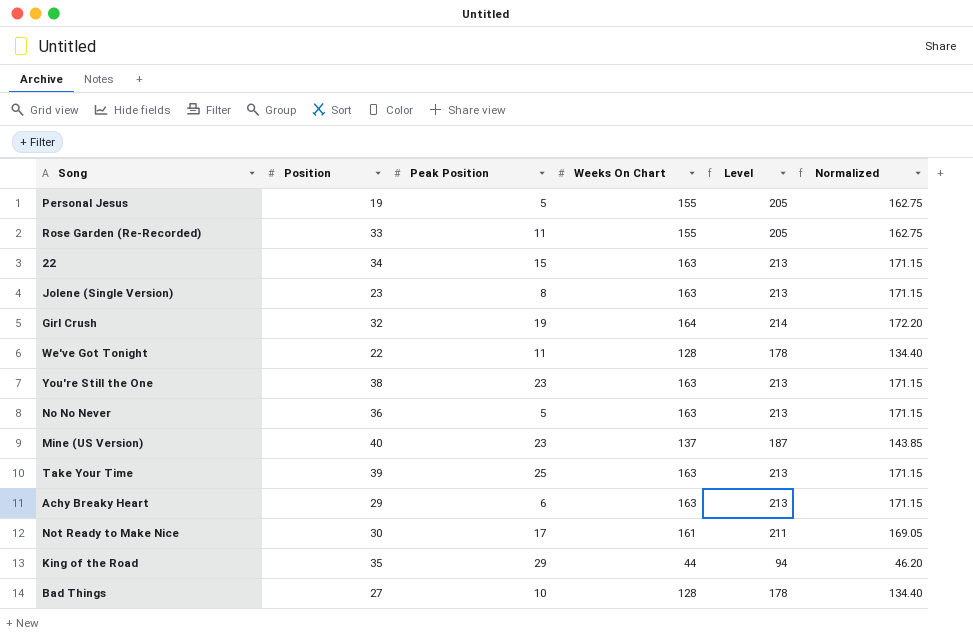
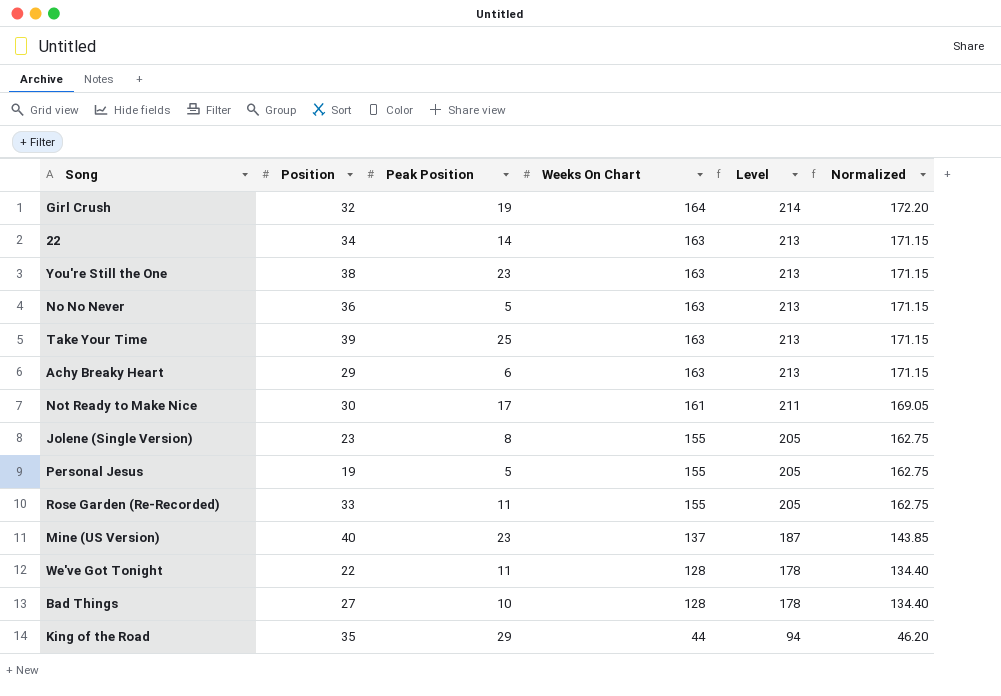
row order: none -> Weeks On Chart descending
22 | Peak Position: 15 -> 14
Jolene (Single Version) | Weeks On Chart: 163 -> 155
Jolene (Single Version) | Level: 213 -> 205
Jolene (Single Version) | Normalized: 171.15 -> 162.75

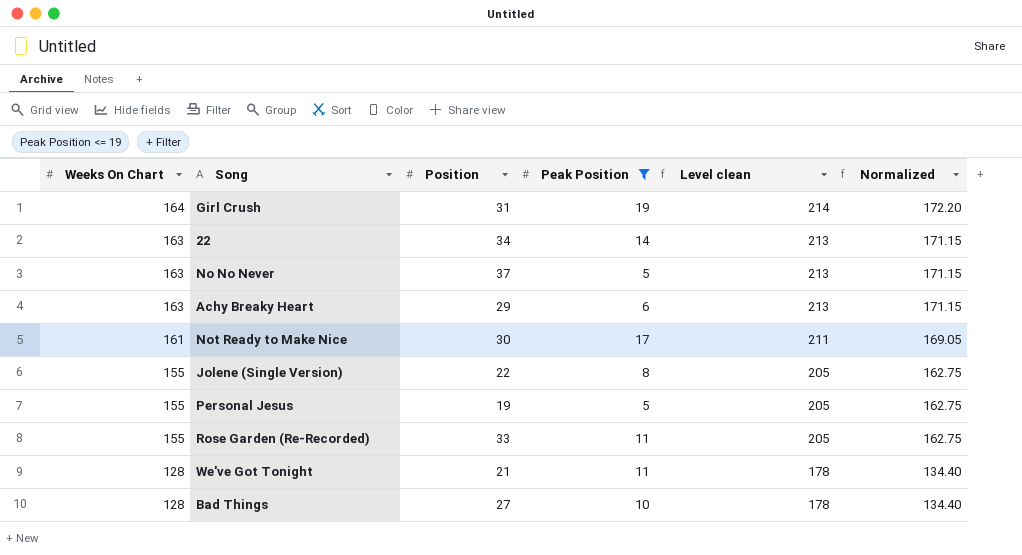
filter: none -> Peak Position <= 19
column Weeks On Chart | position: 4 -> 1
column name: Level -> Level clean
Girl Crush | Position: 32 -> 31
No No Never | Position: 36 -> 37
Jolene (Single Version) | Position: 23 -> 22
We've Got Tonight | Position: 22 -> 21

